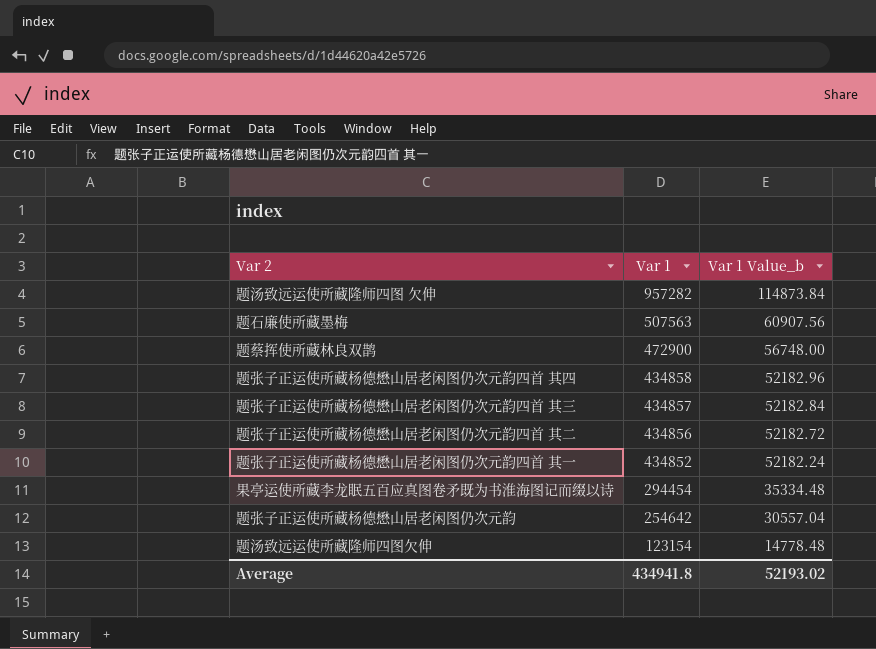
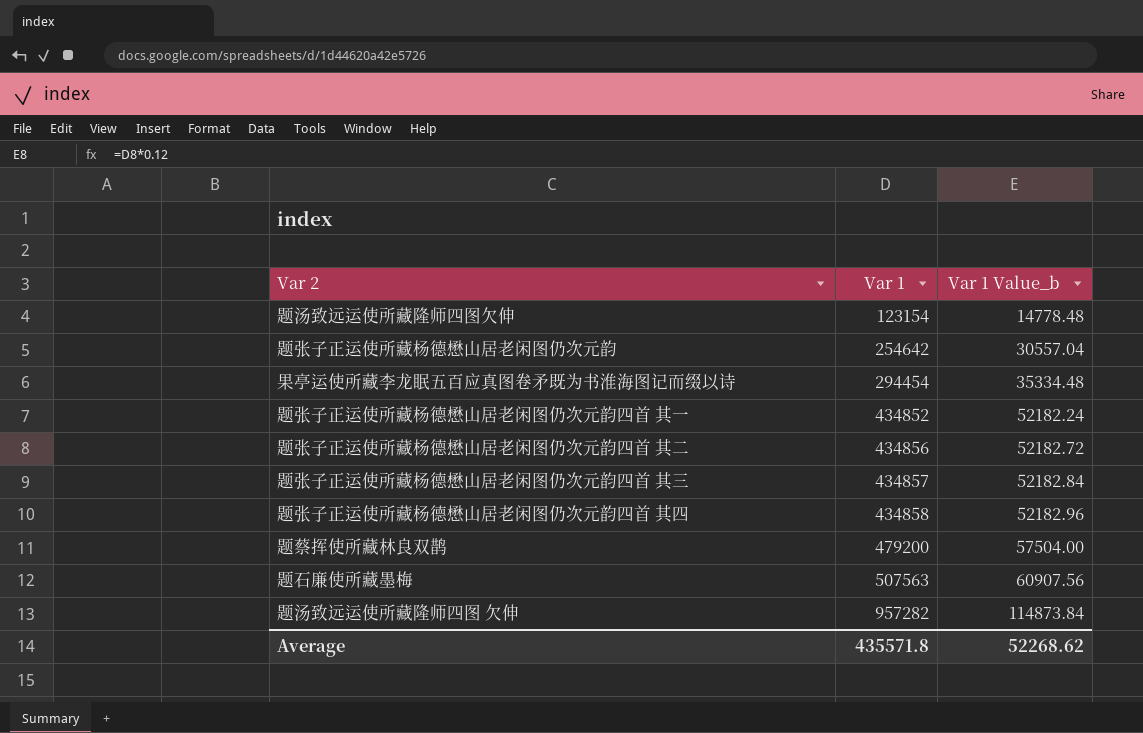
row order: Var 1 descending -> Var 1 ascending
题蔡挥使所藏林良双鹊 | Var 1: 472900 -> 479200
题蔡挥使所藏林良双鹊 | Var 1 Value_b: 56748.00 -> 57504.00
Average | Var 1: 434941.8 -> 435571.8
Average | Var 1 Value_b: 52193.02 -> 52268.62

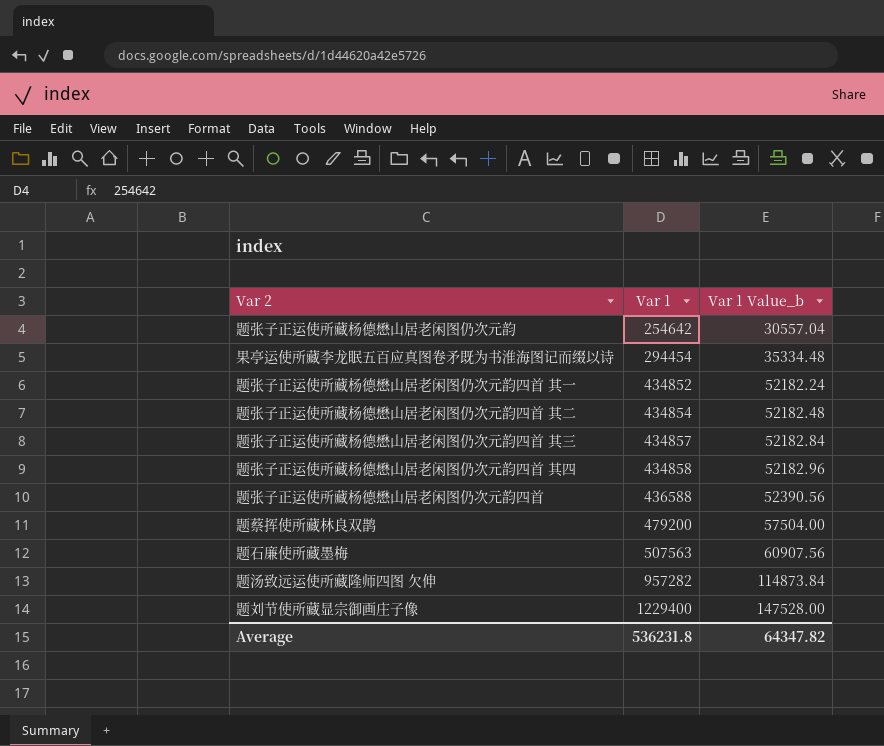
row 题汤致远运使所藏隆师四图欠伸: 123154 | 14778.48 -> none
题张子正运使所藏杨德懋山居老闲图仍次元韵四首 其二 | Var 1: 434856 -> 434854
题张子正运使所藏杨德懋山居老闲图仍次元韵四首 其二 | Var 1 Value_b: 52182.72 -> 52182.48
row 题张子正运使所藏杨德懋山居老闲图仍次元韵四首: none -> 436588 | 52390.56
row 题刘节使所藏显宗御画庄子像: none -> 1229400 | 147528.00
Average | Var 1: 435571.8 -> 536231.8
Average | Var 1 Value_b: 52268.62 -> 64347.82

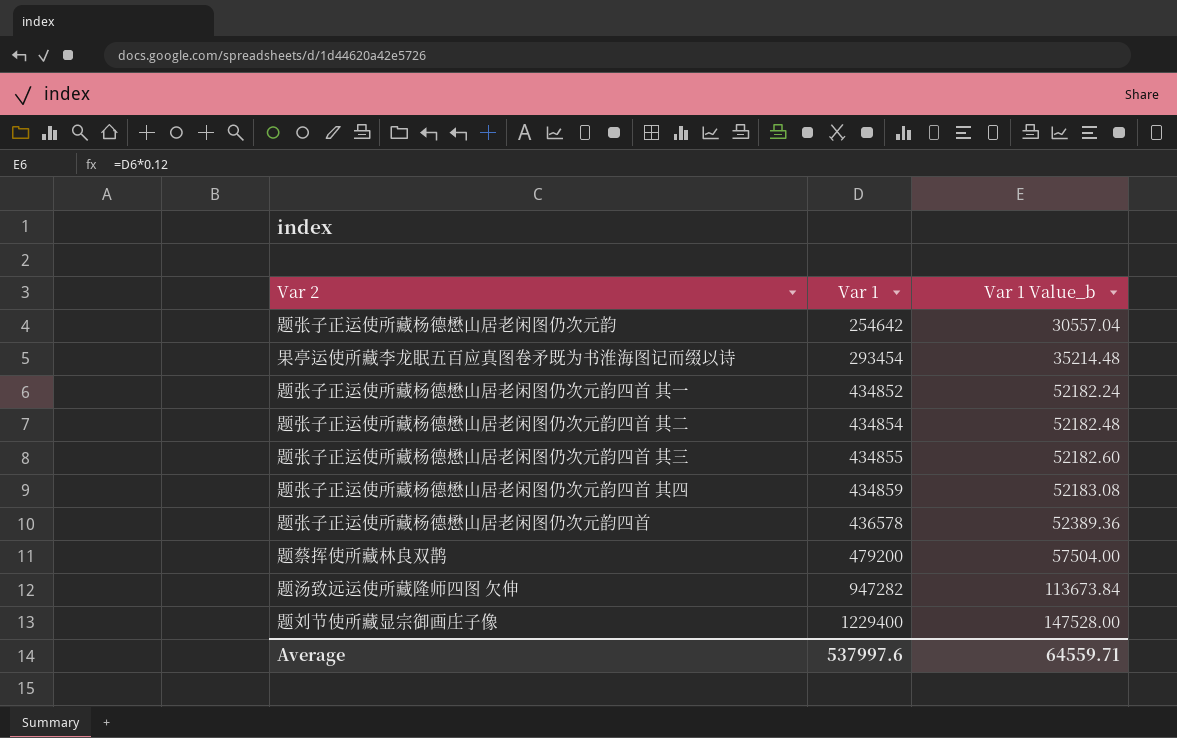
row 题石廉使所藏墨梅: 507563 | 60907.56 -> none
果亭运使所藏李龙眠五百应真图卷矛既为书淮海图记而缀以诗 | Var 1: 294454 -> 293454
果亭运使所藏李龙眠五百应真图卷矛既为书淮海图记而缀以诗 | Var 1 Value_b: 35334.48 -> 35214.48
题张子正运使所藏杨德懋山居老闲图仍次元韵四首 其三 | Var 1: 434857 -> 434855
题张子正运使所藏杨德懋山居老闲图仍次元韵四首 其三 | Var 1 Value_b: 52182.84 -> 52182.60
题张子正运使所藏杨德懋山居老闲图仍次元韵四首 其四 | Var 1: 434858 -> 434859
题张子正运使所藏杨德懋山居老闲图仍次元韵四首 其四 | Var 1 Value_b: 52182.96 -> 52183.08
题张子正运使所藏杨德懋山居老闲图仍次元韵四首 | Var 1: 436588 -> 436578
题张子正运使所藏杨德懋山居老闲图仍次元韵四首 | Var 1 Value_b: 52390.56 -> 52389.36
题汤致远运使所藏隆师四图 欠伸 | Var 1: 957282 -> 947282
题汤致远运使所藏隆师四图 欠伸 | Var 1 Value_b: 114873.84 -> 113673.84
Average | Var 1: 536231.8 -> 537997.6
Average | Var 1 Value_b: 64347.82 -> 64559.71

